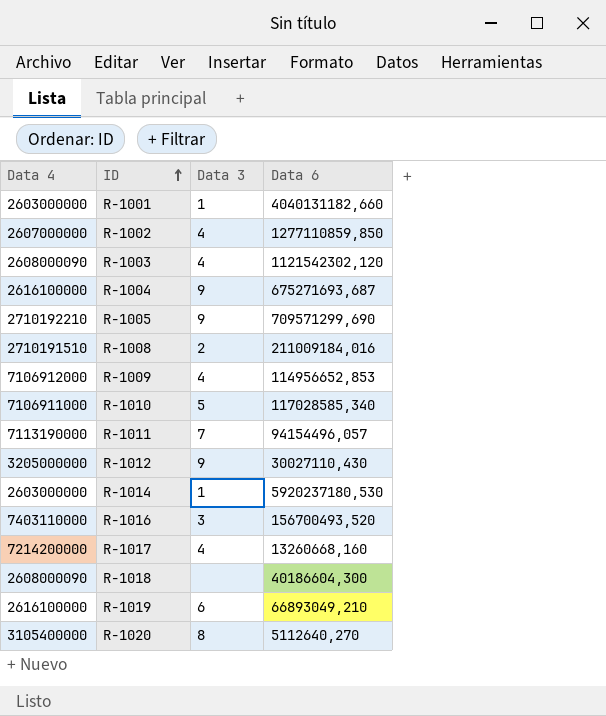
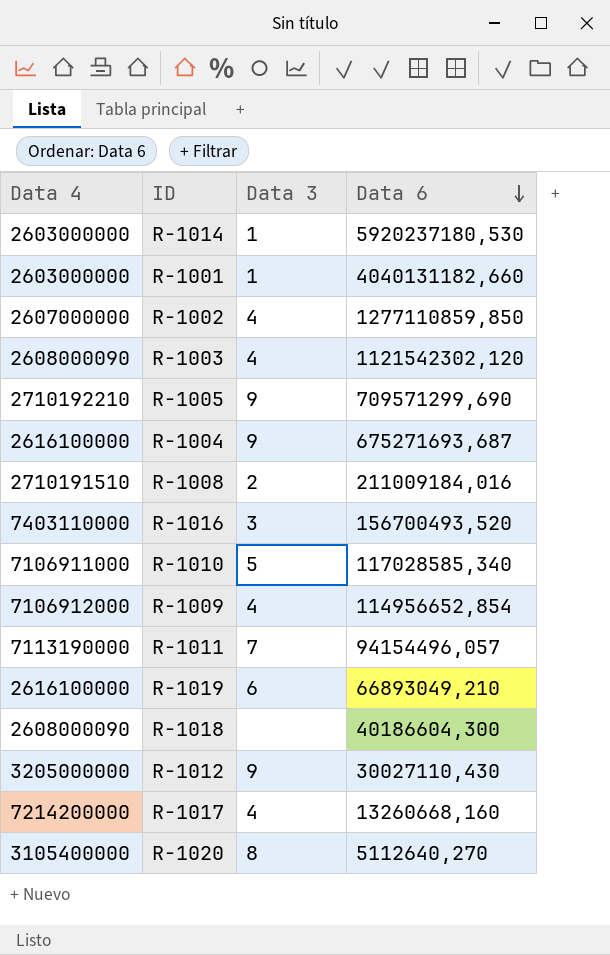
row order: ID ascending -> Data 6 descending
R-1009 | Data 6: 114956652,853 -> 114956652,854

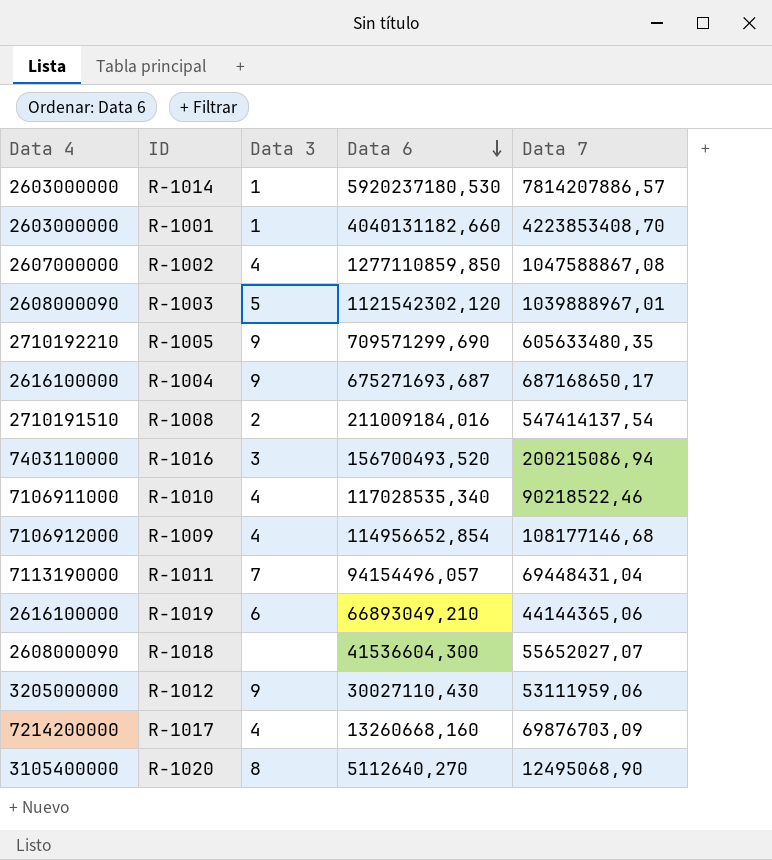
column Data 7 | position: none -> 5
R-1003 | Data 3: 4 -> 5
R-1010 | Data 3: 5 -> 4
R-1010 | Data 6: 117028585,340 -> 117028535,340
R-1018 | Data 6: 40186604,300 -> 41536604,300

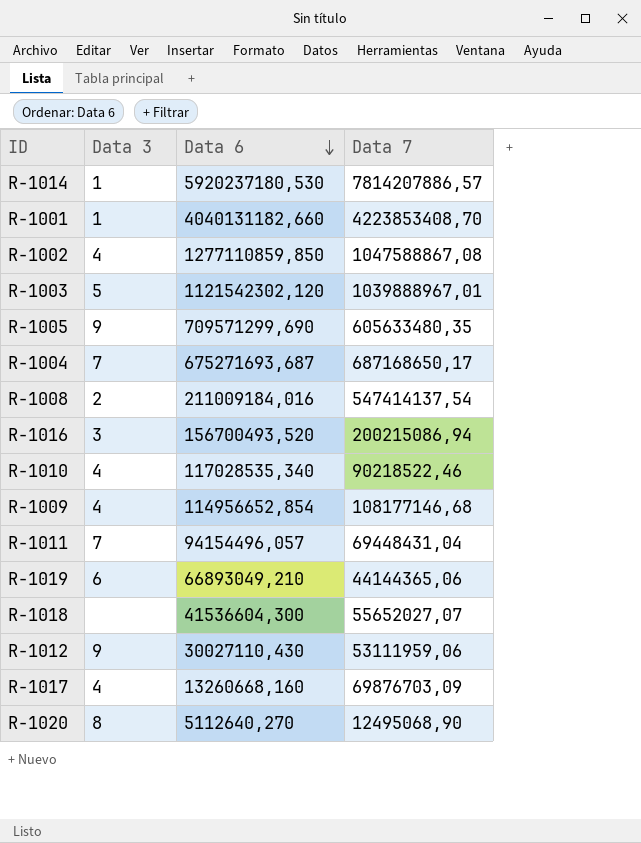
column Data 4 | position: 1 -> none
R-1004 | Data 3: 9 -> 7

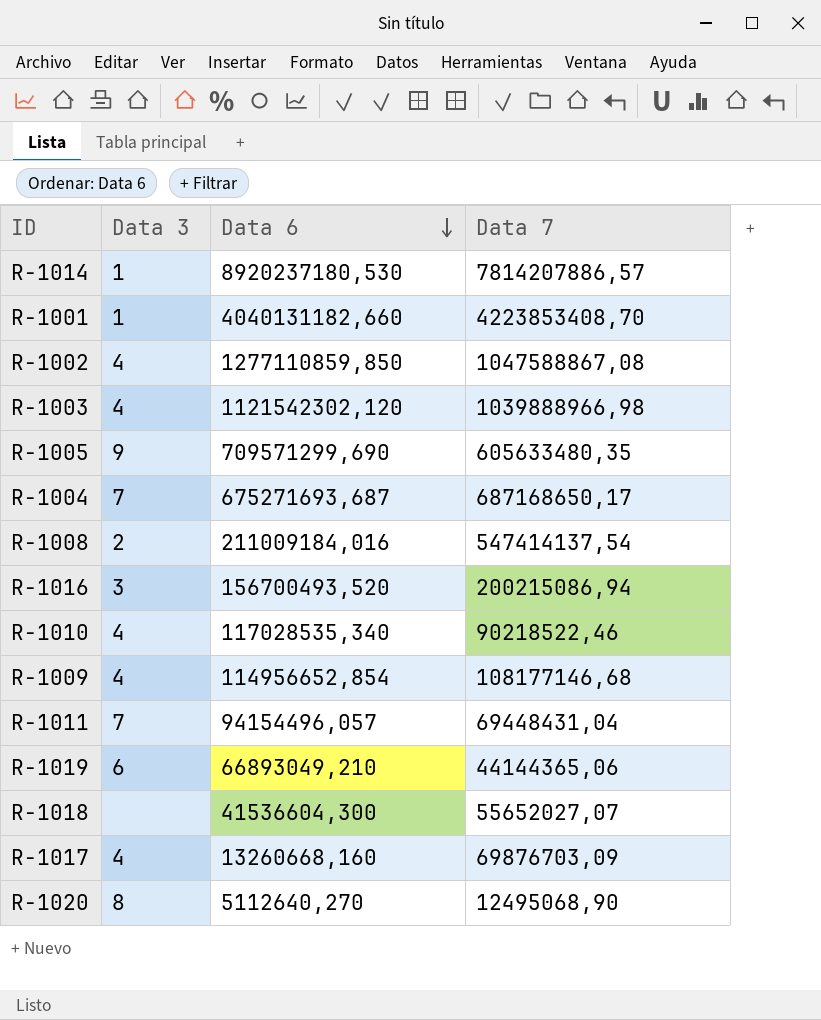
row R-1012: 9 | 30027110,430 | 53111959,06 -> none
R-1014 | Data 6: 5920237180,530 -> 8920237180,530
R-1003 | Data 3: 5 -> 4
R-1003 | Data 7: 1039888967,01 -> 1039888966,98

